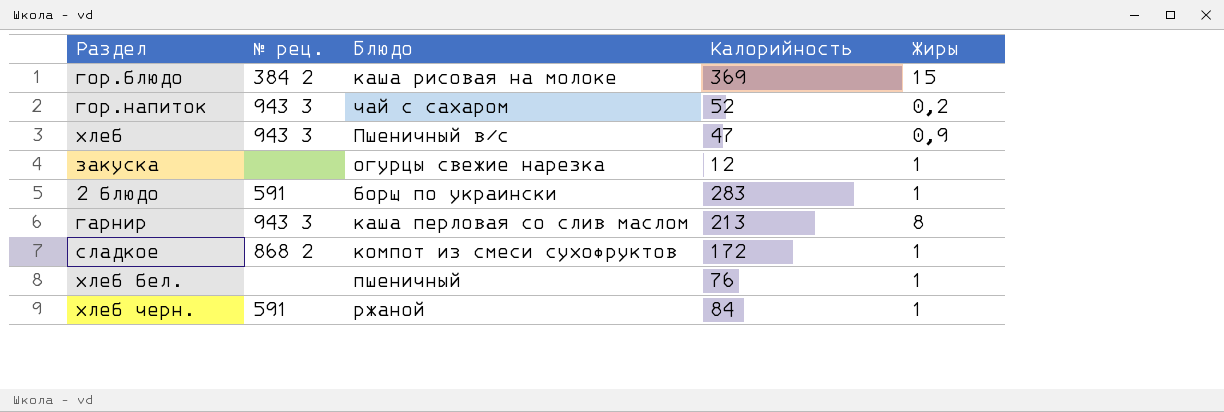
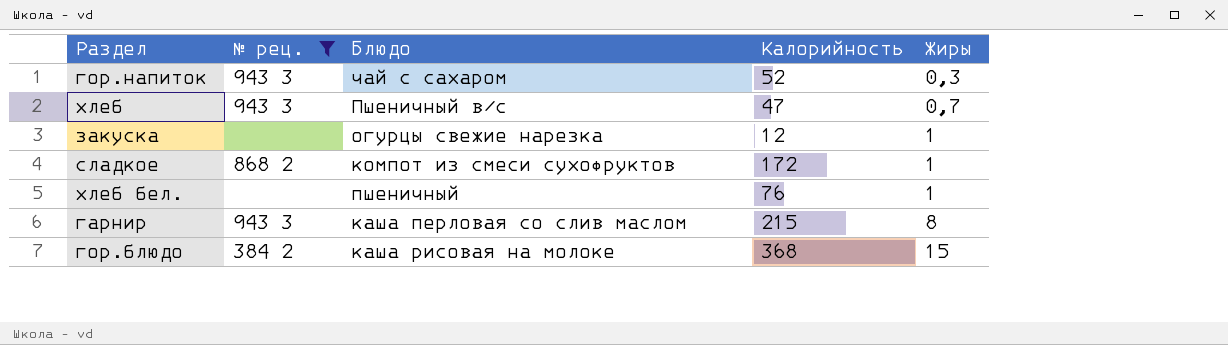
filter: none -> № рец. != 591
row order: none -> Жиры ascending
гор.напиток | Жиры: 0,2 -> 0,3
хлеб | Жиры: 0,9 -> 0,7
гарнир | Калорийность: 213 -> 215
гор.блюдо | Калорийность: 369 -> 368

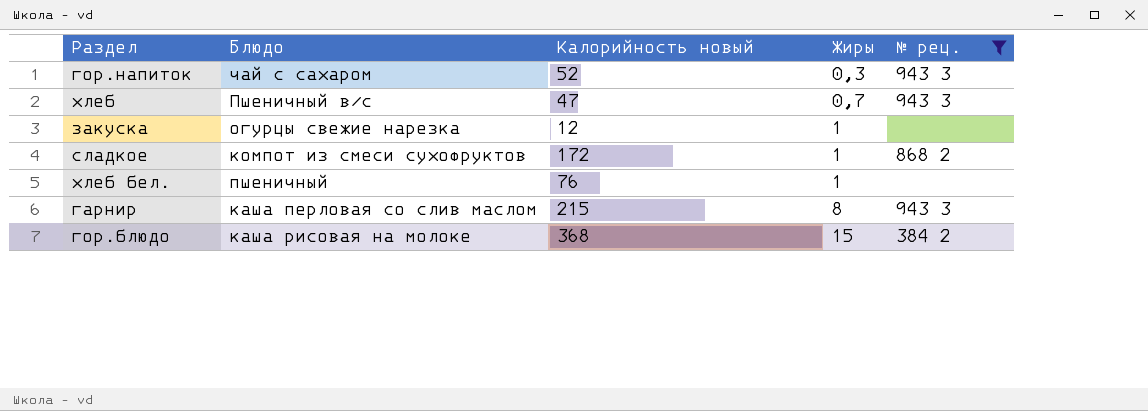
column name: Калорийность -> Калорийность новый
column № рец. | position: 2 -> 5

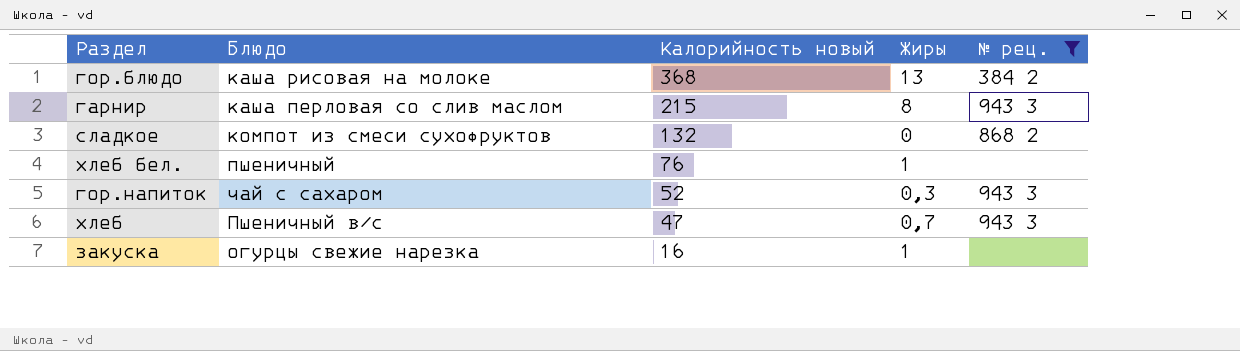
row order: Жиры ascending -> Калорийность новый descending
гор.блюдо | Жиры: 15 -> 13
сладкое | Калорийность новый: 172 -> 132
сладкое | Жиры: 1 -> 0
закуска | Калорийность новый: 12 -> 16

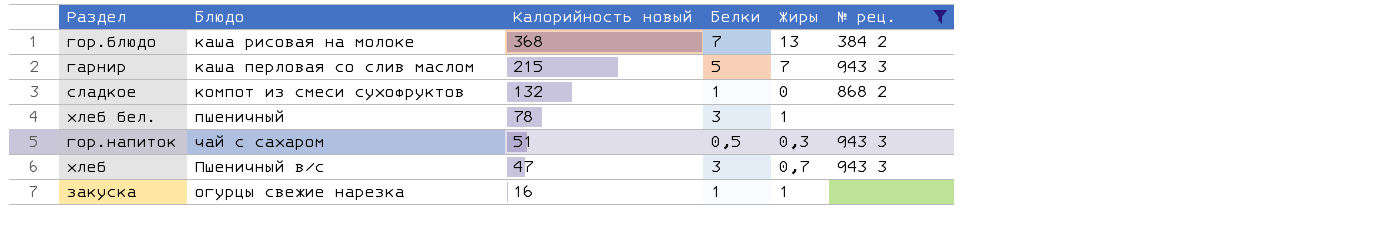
column Белки | position: none -> 4
гарнир | Жиры: 8 -> 7
хлеб бел. | Калорийность новый: 76 -> 78
гор.напиток | Калорийность новый: 52 -> 51

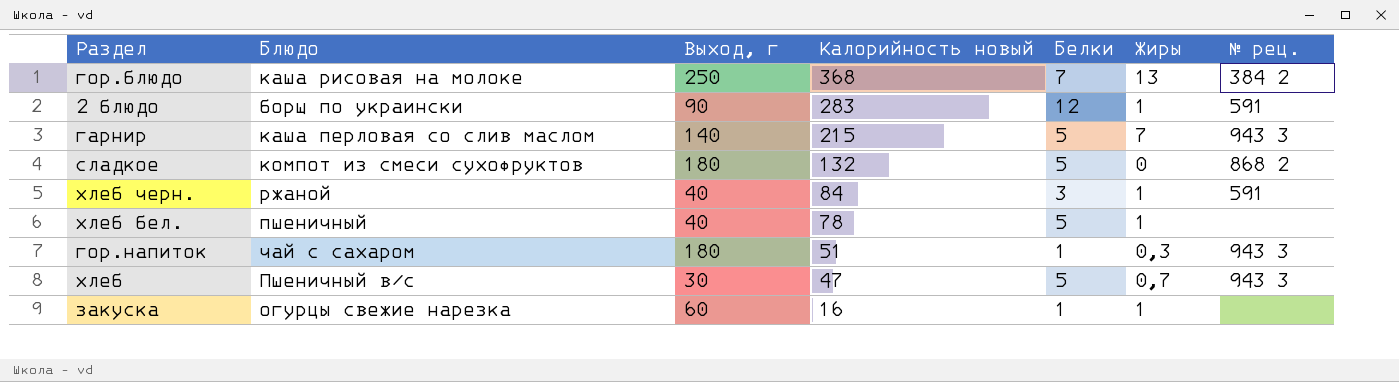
filter: № рец. != 591 -> none
column Выход, г | position: none -> 3
сладкое | Белки: 1 -> 5
хлеб бел. | Белки: 3 -> 5
гор.напиток | Белки: 0,5 -> 1
хлеб | Белки: 3 -> 5

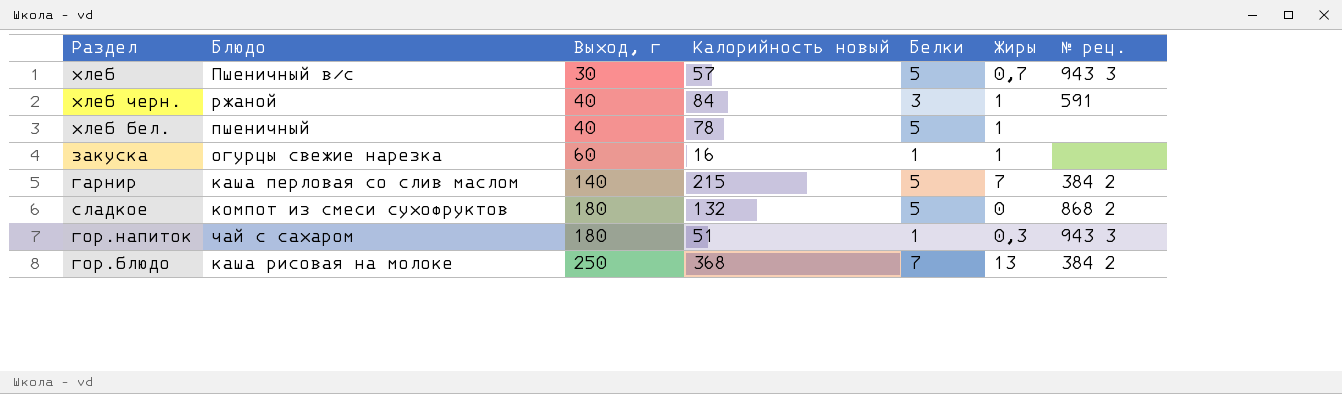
row order: Калорийность новый descending -> Выход, г ascending
row 2 блюдо: борщ по украински | 90 | 283 | 12 | 1 | 591 -> none
хлеб | Калорийность новый: 47 -> 57
гарнир | № рец.: 943 3 -> 384 2

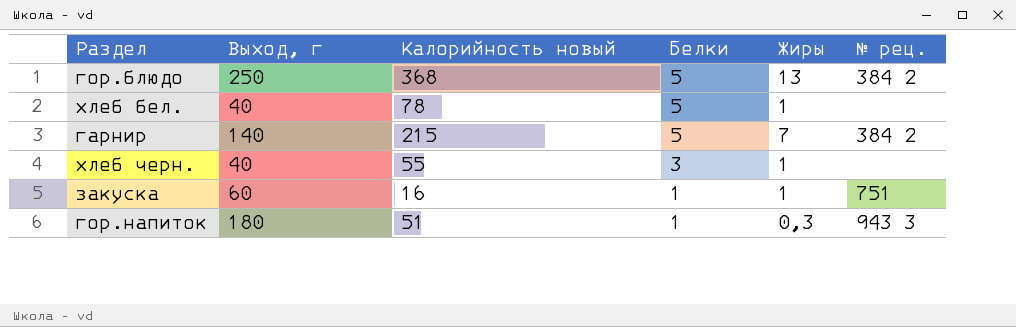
row order: Выход, г ascending -> Белки descending
column Блюдо | position: 2 -> none
row хлеб: Пшеничный в/с | 30 | 57 | 5 | 0,7 | 943 3 -> none
row сладкое: компот из смеси сухофруктов | 180 | 132 | 5 | 0 | 868 2 -> none
гор.блюдо | Белки: 7 -> 5
хлеб черн. | Калорийность новый: 84 -> 55
хлеб черн. | № рец.: 591 -> none
закуска | № рец.: none -> 751

